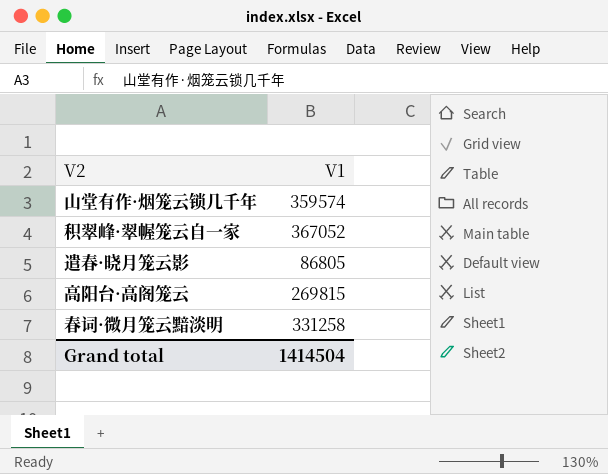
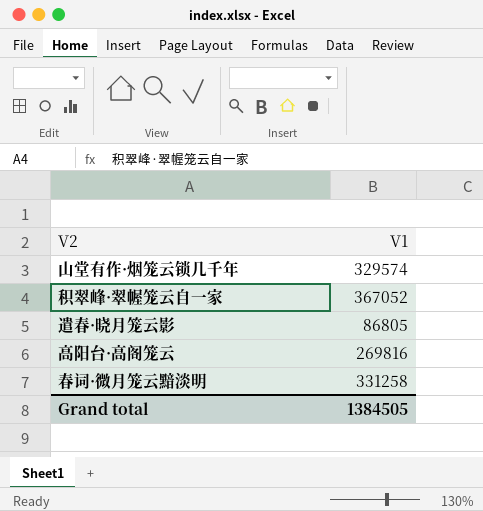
山堂有作·烟笼云锁几千年 | V1: 359574 -> 329574
高阳台·高阁笼云 | V1: 269815 -> 269816
Grand total | V1: 1414504 -> 1384505

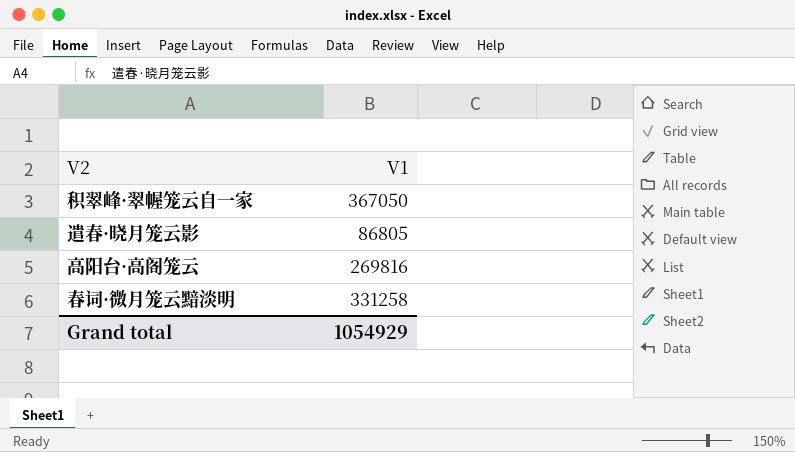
row 山堂有作·烟笼云锁几千年: 329574 -> none
积翠峰·翠幄笼云自一家 | V1: 367052 -> 367050
Grand total | V1: 1384505 -> 1054929

